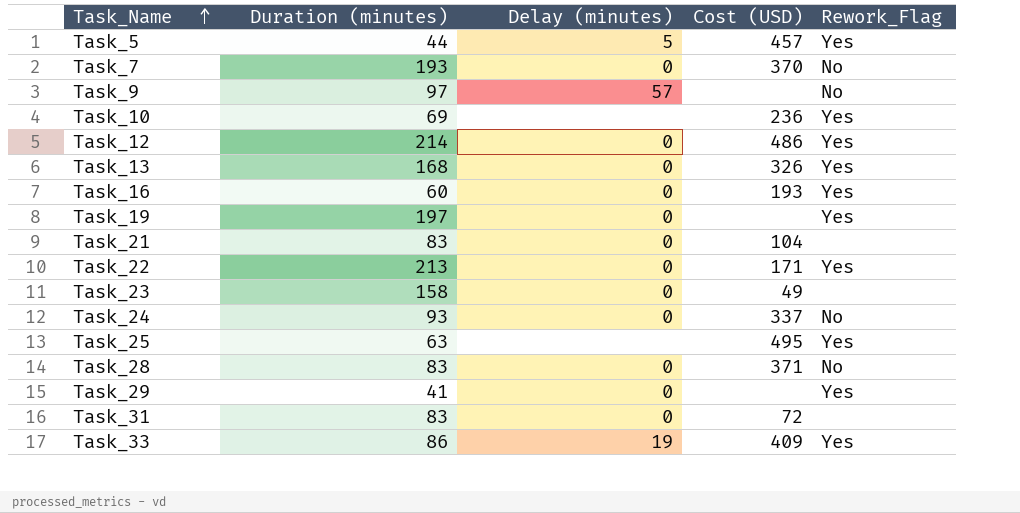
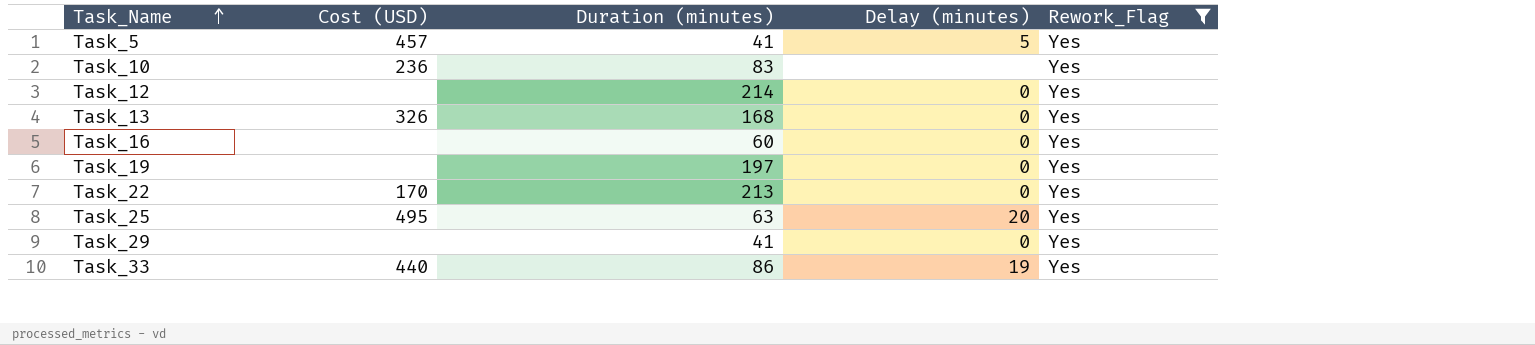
filter: none -> Rework_Flag = Yes
column Cost (USD) | position: 4 -> 2
Task_5 | Duration (minutes): 44 -> 41
Task_10 | Duration (minutes): 69 -> 83
Task_12 | Cost (USD): 486 -> none
Task_16 | Cost (USD): 193 -> none
Task_22 | Cost (USD): 171 -> 170
Task_25 | Delay (minutes): none -> 20
Task_33 | Cost (USD): 409 -> 440

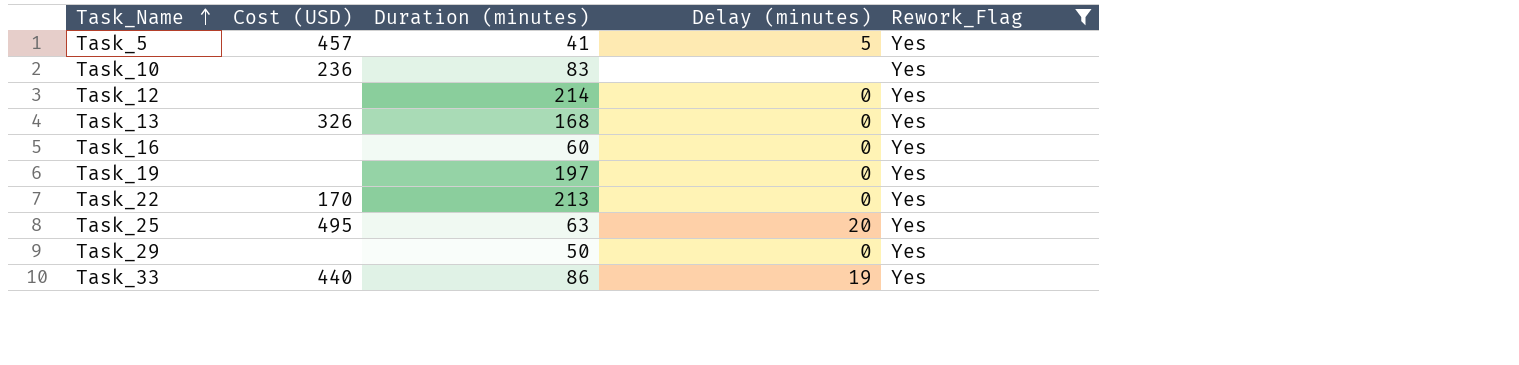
Task_29 | Duration (minutes): 41 -> 50

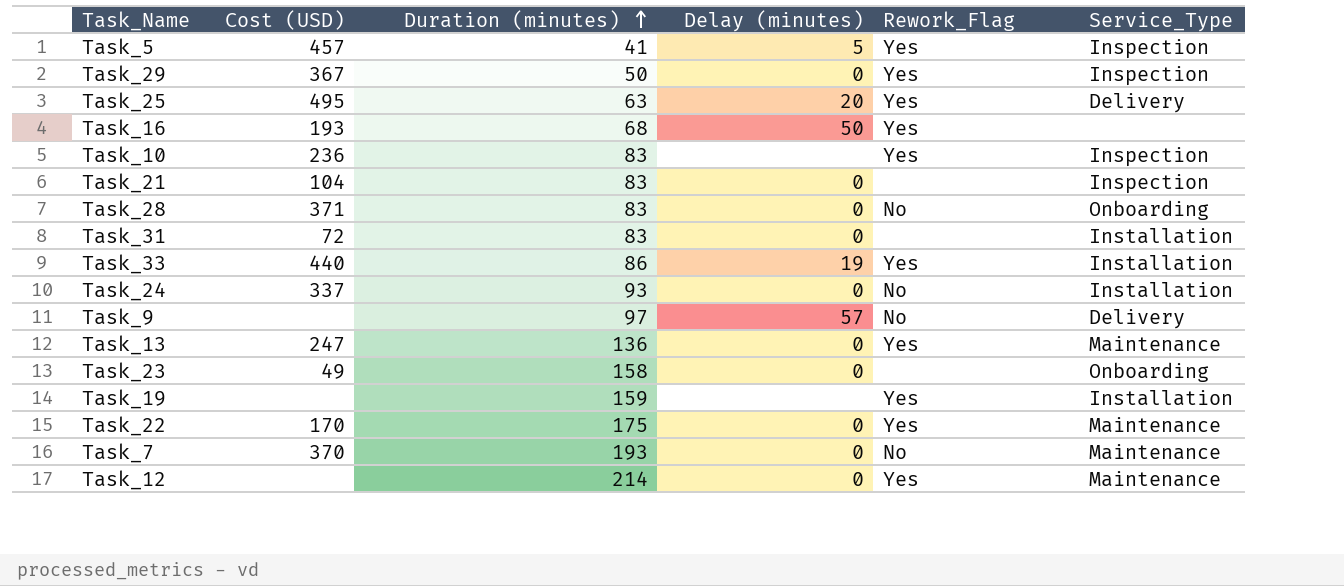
filter: Rework_Flag = Yes -> none
row order: Task_Name ascending -> Duration (minutes) ascending
column Service_Type | position: none -> 6
Task_29 | Cost (USD): none -> 367
Task_16 | Cost (USD): none -> 193
Task_16 | Duration (minutes): 60 -> 68
Task_16 | Delay (minutes): 0 -> 50
Task_13 | Cost (USD): 326 -> 247
Task_13 | Duration (minutes): 168 -> 136
Task_19 | Duration (minutes): 197 -> 159
Task_19 | Delay (minutes): 0 -> none
Task_22 | Duration (minutes): 213 -> 175

